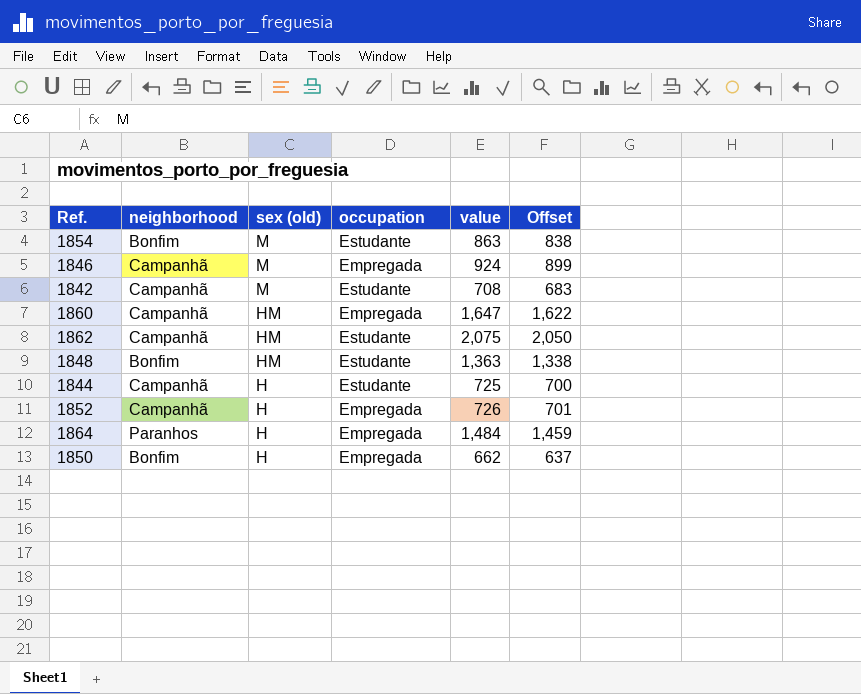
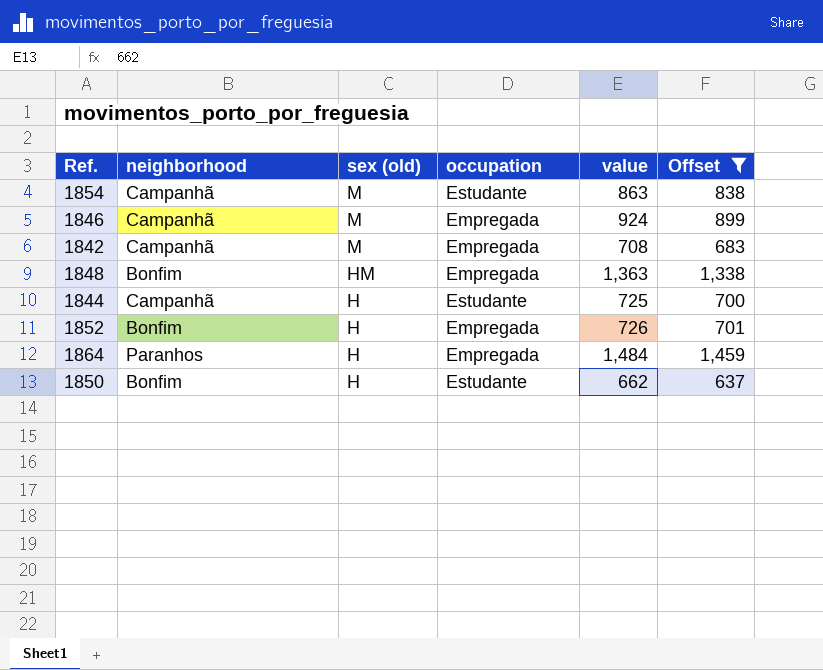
filter: none -> Offset <= 1,459
1854 | neighborhood: Bonfim -> Campanhã
1842 | occupation: Estudante -> Empregada
1848 | occupation: Estudante -> Empregada
1852 | neighborhood: Campanhã -> Bonfim
1850 | occupation: Empregada -> Estudante

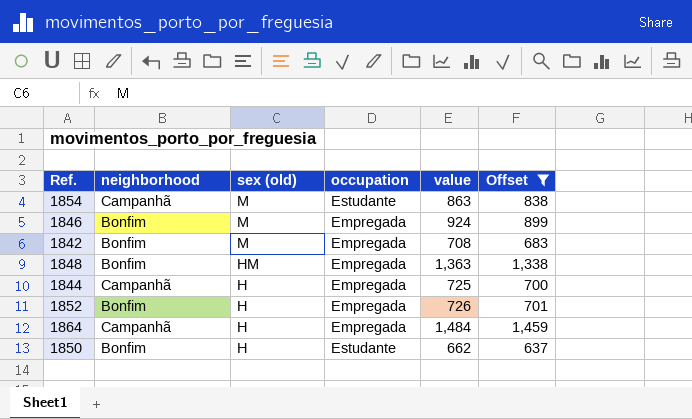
1846 | neighborhood: Campanhã -> Bonfim
1842 | neighborhood: Campanhã -> Bonfim
1844 | occupation: Estudante -> Empregada
1864 | neighborhood: Paranhos -> Campanhã

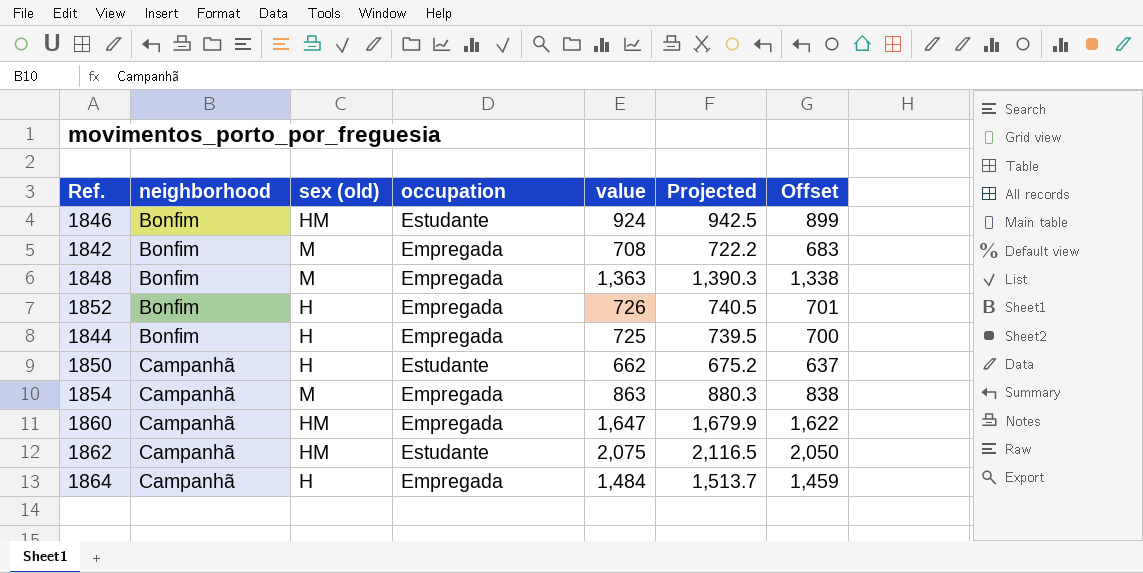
filter: Offset <= 1,459 -> none
row order: sex (old) descending -> neighborhood ascending
column Projected | formula: none -> [value] * 1.02
1846 | sex (old): M -> HM
1846 | occupation: Empregada -> Estudante
1848 | sex (old): HM -> M
1844 | neighborhood: Campanhã -> Bonfim
1850 | neighborhood: Bonfim -> Campanhã
1854 | occupation: Estudante -> Empregada

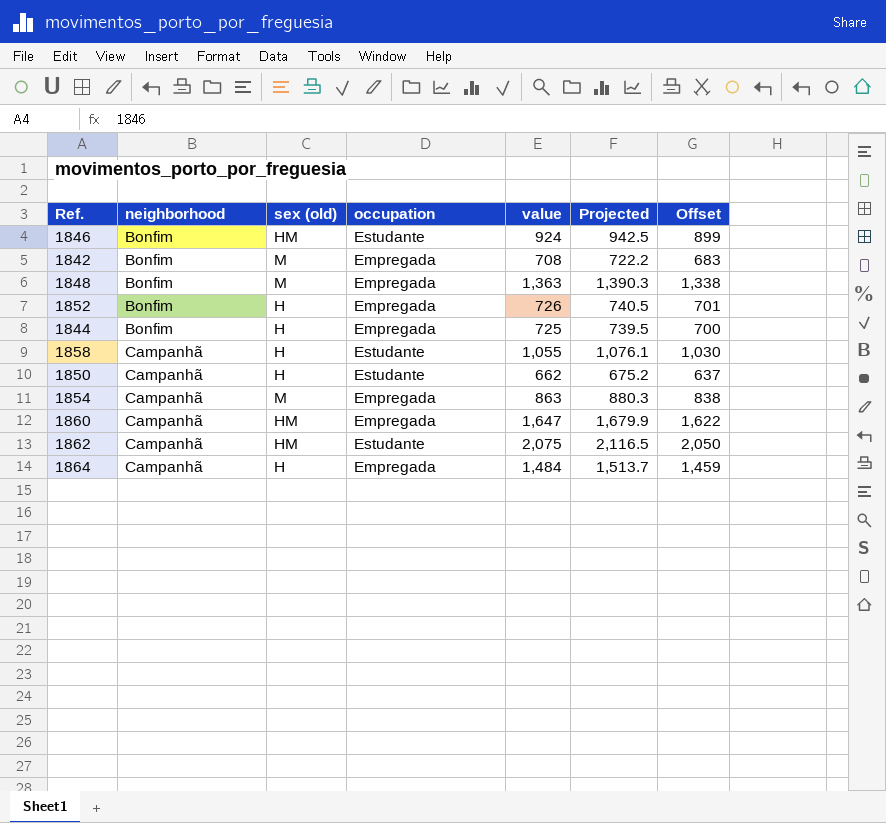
row 1858: none -> Campanhã | H | Estudante | 1,055 | 1,076.1 | 1,030

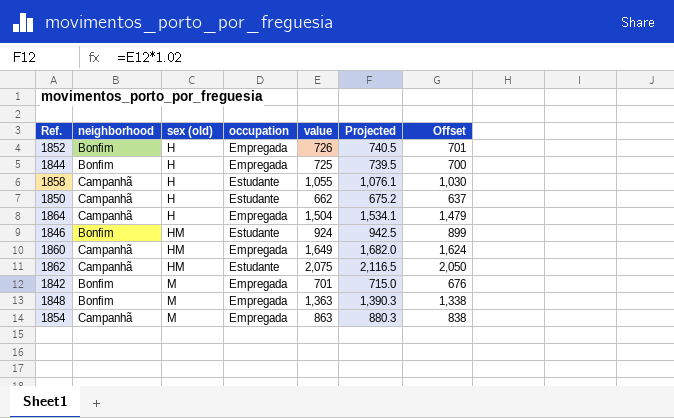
row order: neighborhood ascending -> sex (old) ascending
1864 | value: 1,484 -> 1,504
1864 | Projected: 1,513.7 -> 1,534.1
1864 | Offset: 1,459 -> 1,479
1860 | value: 1,647 -> 1,649
1860 | Projected: 1,679.9 -> 1,682.0
1860 | Offset: 1,622 -> 1,624
1842 | value: 708 -> 701
1842 | Projected: 722.2 -> 715.0
1842 | Offset: 683 -> 676

